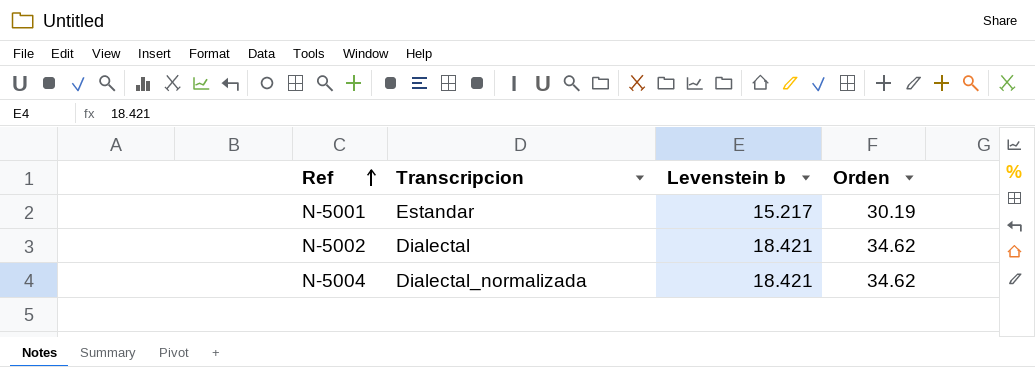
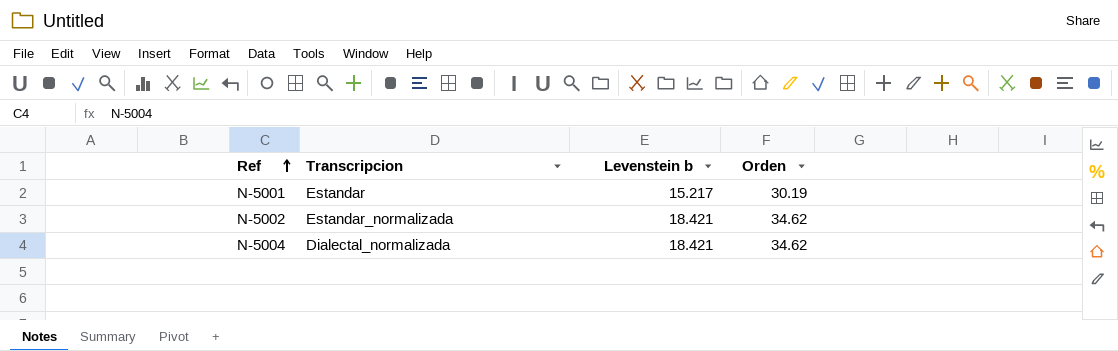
N-5002 | Transcripcion: Dialectal -> Estandar_normalizada

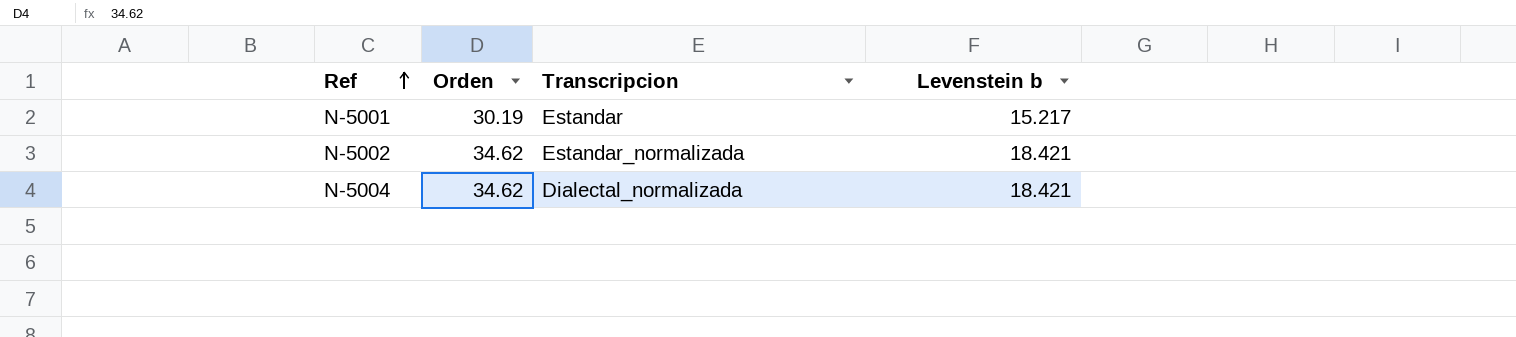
column Orden | position: 4 -> 2

